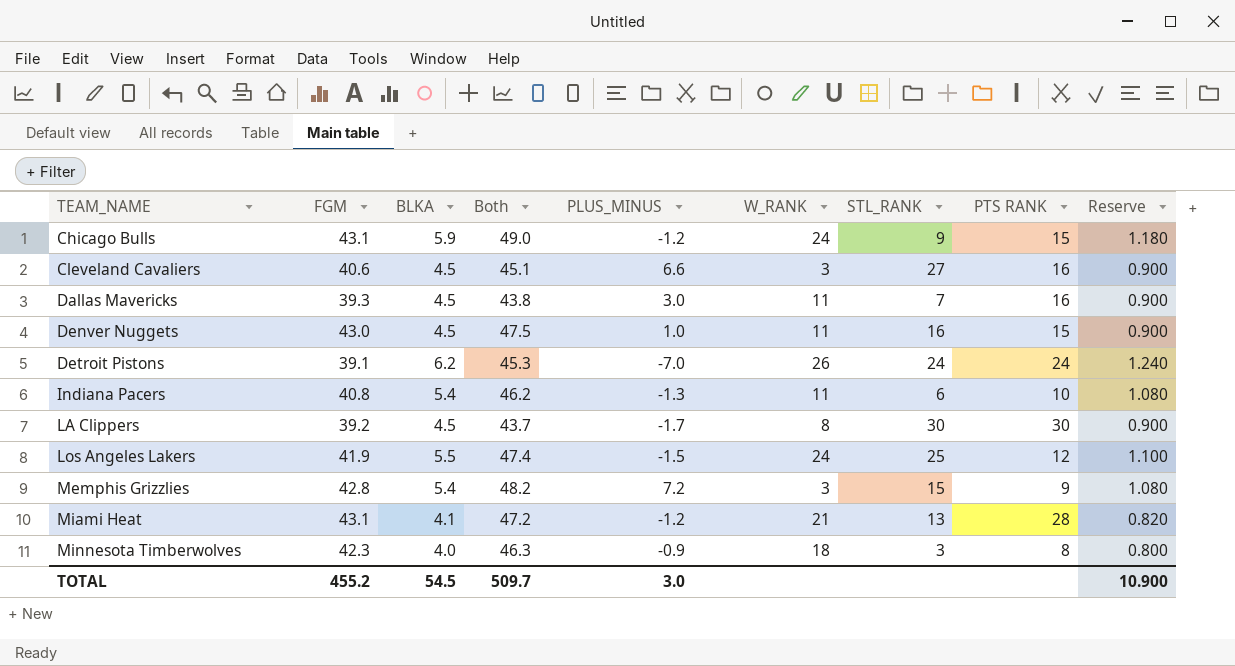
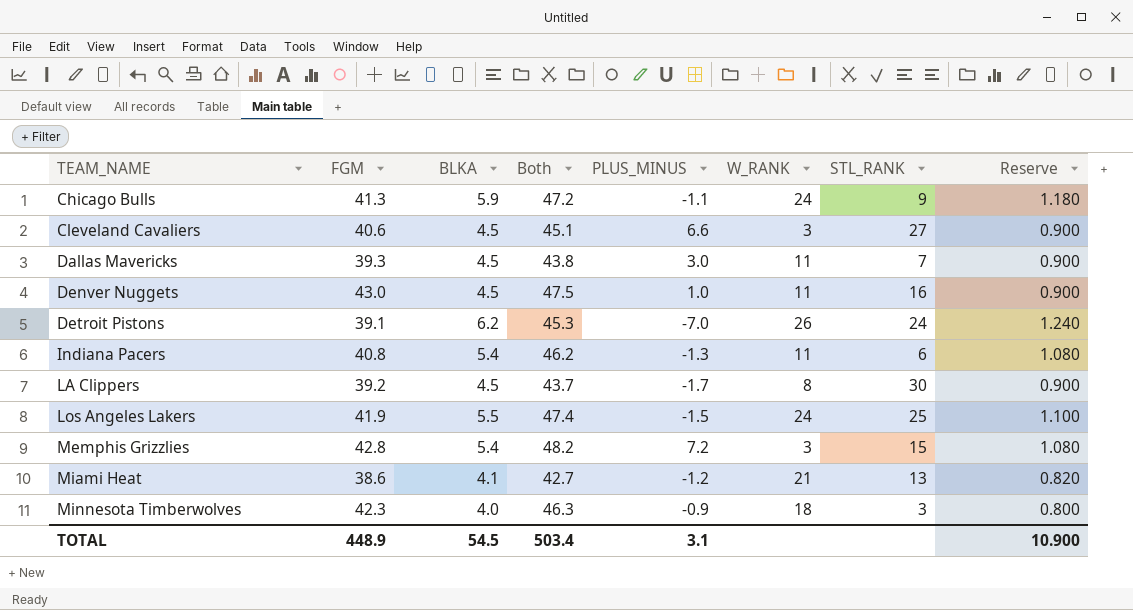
column PTS RANK | position: 8 -> none
Chicago Bulls | FGM: 43.1 -> 41.3
Chicago Bulls | Both: 49.0 -> 47.2
Chicago Bulls | PLUS_MINUS: -1.2 -> -1.1
Miami Heat | FGM: 43.1 -> 38.6
Miami Heat | Both: 47.2 -> 42.7
TOTAL | FGM: 455.2 -> 448.9
TOTAL | Both: 509.7 -> 503.4
TOTAL | PLUS_MINUS: 3.0 -> 3.1

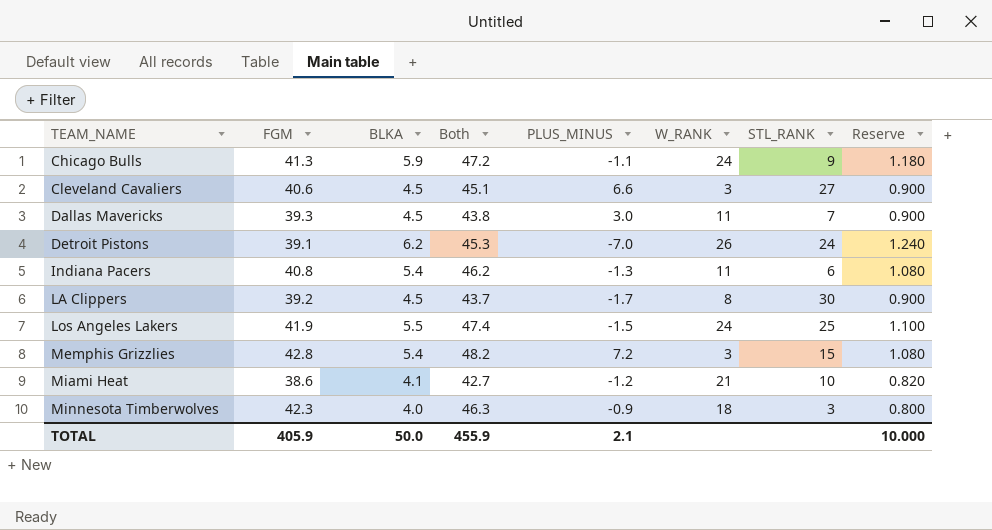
row Denver Nuggets: 43.0 | 4.5 | 47.5 | 1.0 | 11 | 16 | 0.900 -> none
Miami Heat | STL_RANK: 13 -> 10
TOTAL | FGM: 448.9 -> 405.9
TOTAL | BLKA: 54.5 -> 50.0
TOTAL | Both: 503.4 -> 455.9
TOTAL | PLUS_MINUS: 3.1 -> 2.1
TOTAL | Reserve: 10.900 -> 10.000

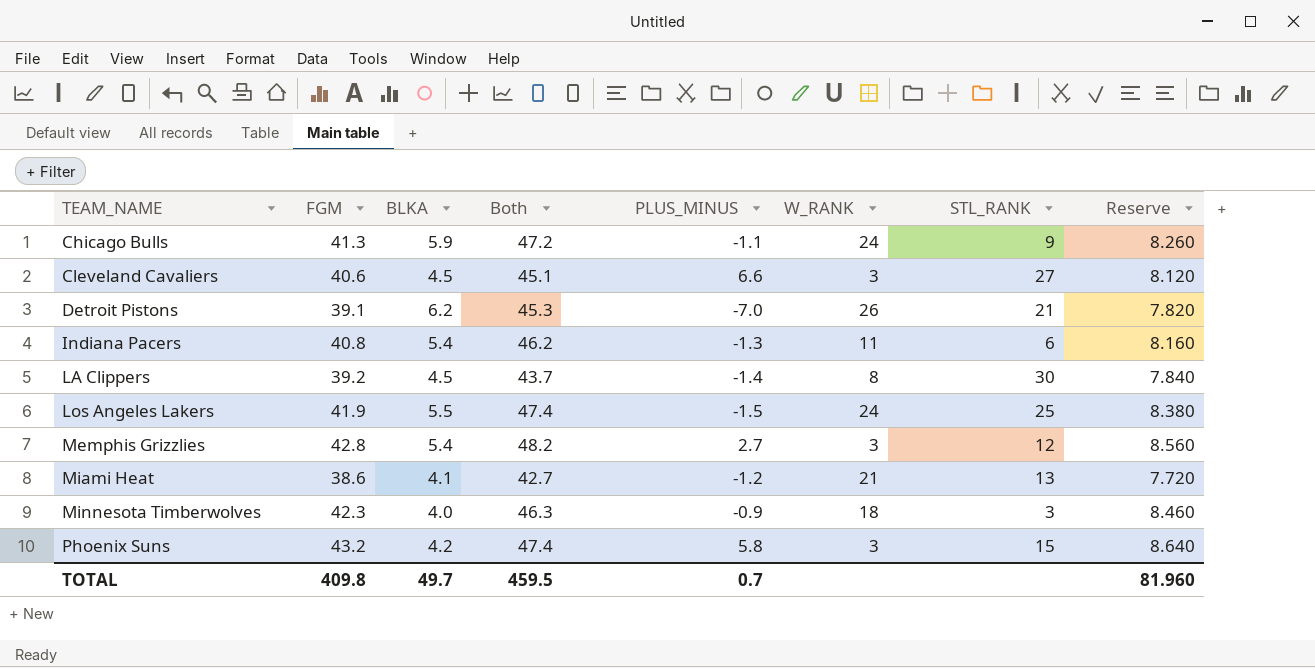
column Reserve | formula: [BLKA] * 0.2 -> [FGM] * 0.2
row Dallas Mavericks: 39.3 | 4.5 | 43.8 | 3.0 | 11 | 7 | 0.900 -> none
Detroit Pistons | STL_RANK: 24 -> 21
LA Clippers | PLUS_MINUS: -1.7 -> -1.4
Memphis Grizzlies | PLUS_MINUS: 7.2 -> 2.7
Memphis Grizzlies | STL_RANK: 15 -> 12
Miami Heat | STL_RANK: 10 -> 13
row Phoenix Suns: none -> 43.2 | 4.2 | 47.4 | 5.8 | 3 | 15 | 8.640
TOTAL | FGM: 405.9 -> 409.8
TOTAL | BLKA: 50.0 -> 49.7
TOTAL | Both: 455.9 -> 459.5
TOTAL | PLUS_MINUS: 2.1 -> 0.7
TOTAL | Reserve: 10.000 -> 81.960

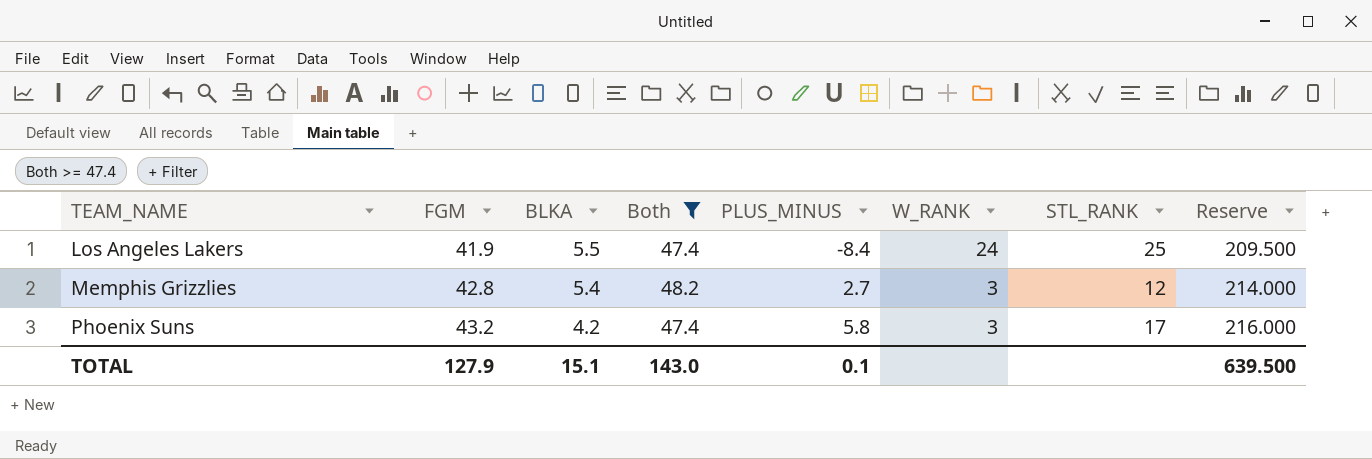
filter: none -> Both >= 47.4
column Reserve | formula: [FGM] * 0.2 -> [FGM] * 5
Los Angeles Lakers | PLUS_MINUS: -1.5 -> -8.4
Phoenix Suns | STL_RANK: 15 -> 17
TOTAL | FGM: 409.8 -> 127.9
TOTAL | BLKA: 49.7 -> 15.1
TOTAL | Both: 459.5 -> 143.0
TOTAL | PLUS_MINUS: 0.7 -> 0.1
TOTAL | Reserve: 81.960 -> 639.500

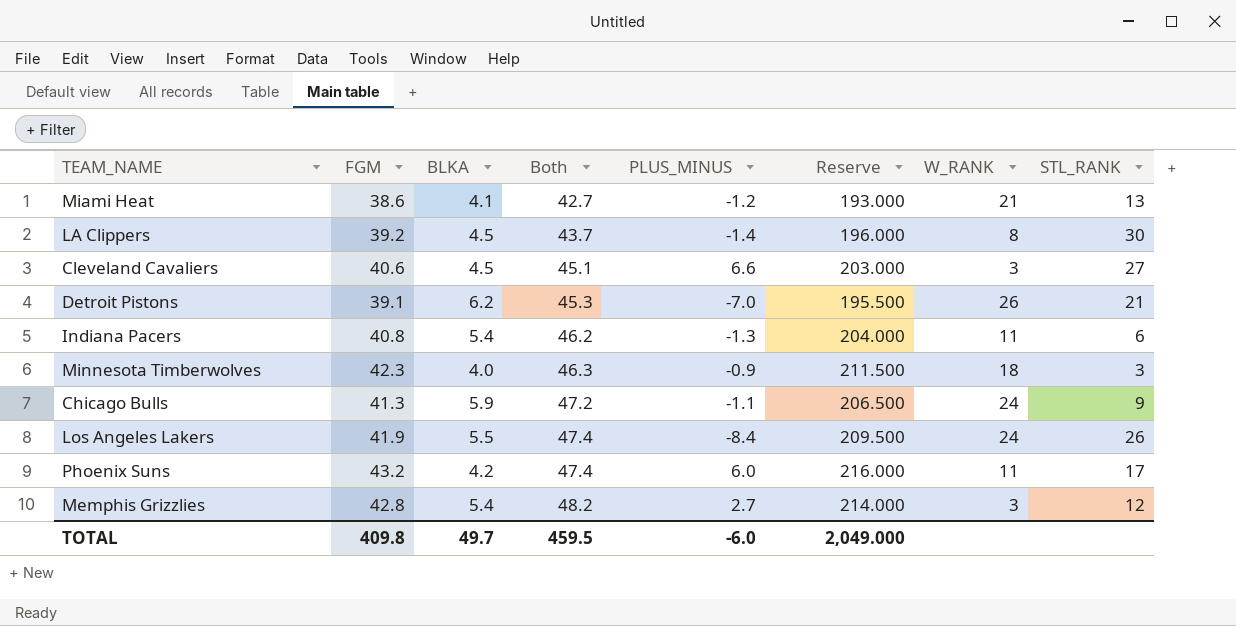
filter: Both >= 47.4 -> none
row order: TEAM_NAME ascending -> Both ascending
column Reserve | position: 8 -> 6
Los Angeles Lakers | STL_RANK: 25 -> 26
Phoenix Suns | PLUS_MINUS: 5.8 -> 6.0
Phoenix Suns | W_RANK: 3 -> 11
TOTAL | FGM: 127.9 -> 409.8
TOTAL | BLKA: 15.1 -> 49.7
TOTAL | Both: 143.0 -> 459.5
TOTAL | PLUS_MINUS: 0.1 -> -6.0
TOTAL | Reserve: 639.500 -> 2,049.000

